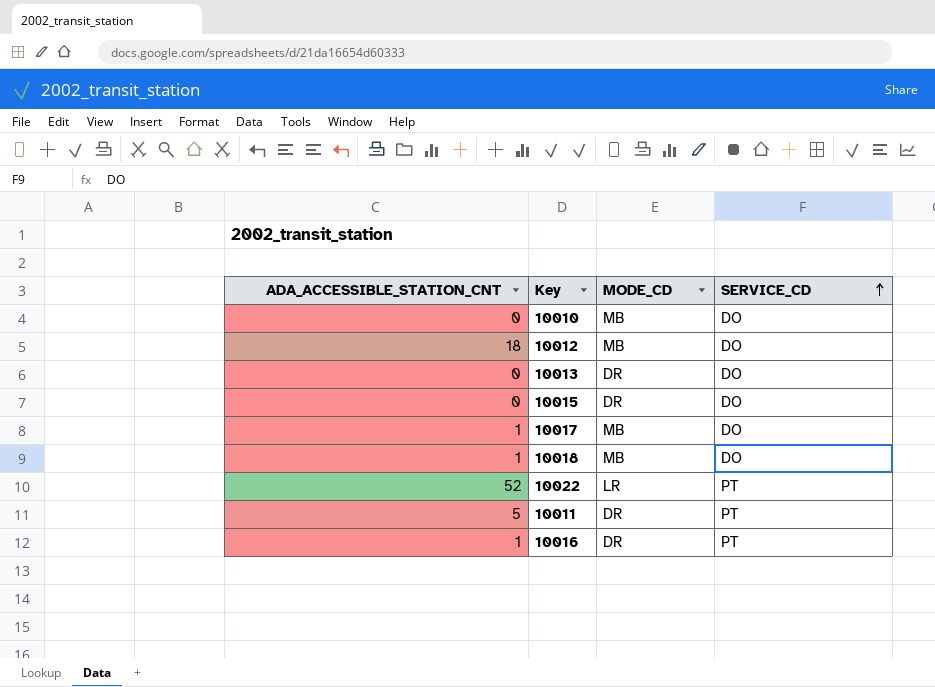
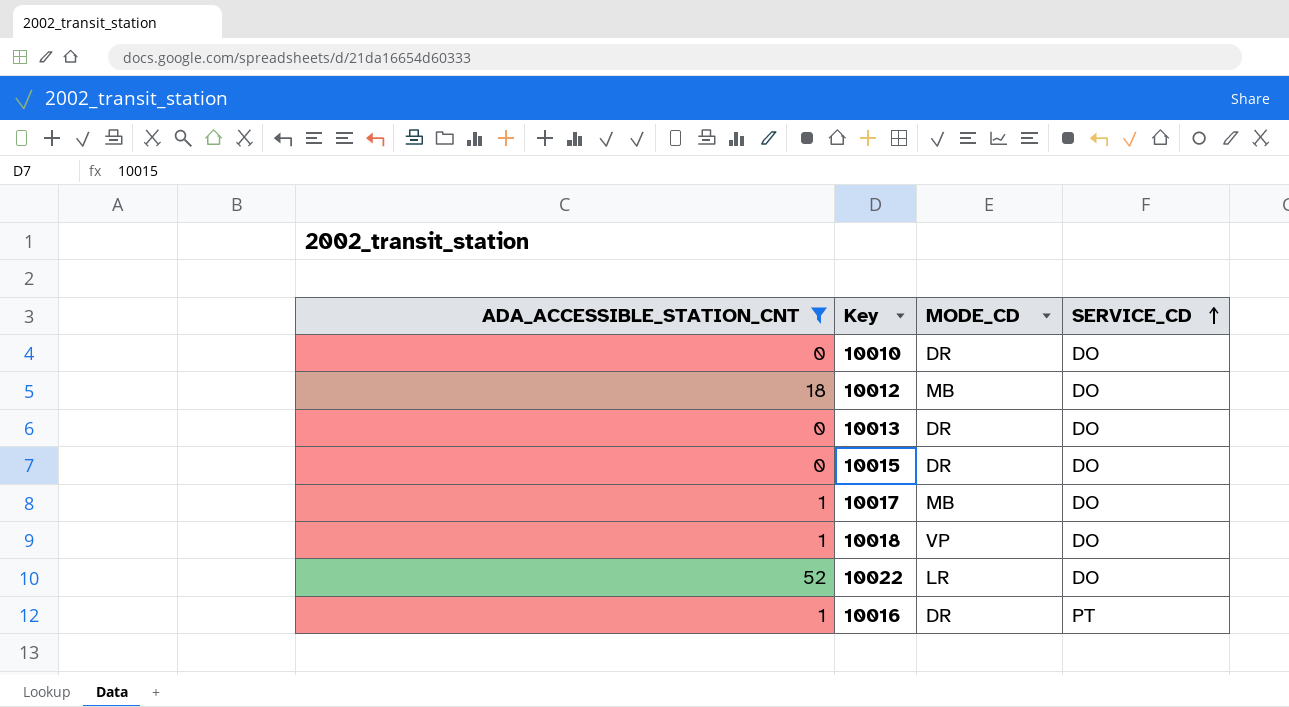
filter: none -> ADA_ACCESSIBLE_STATION_CNT != 5
10010 | MODE_CD: MB -> DR
10018 | MODE_CD: MB -> VP
10022 | SERVICE_CD: PT -> DO

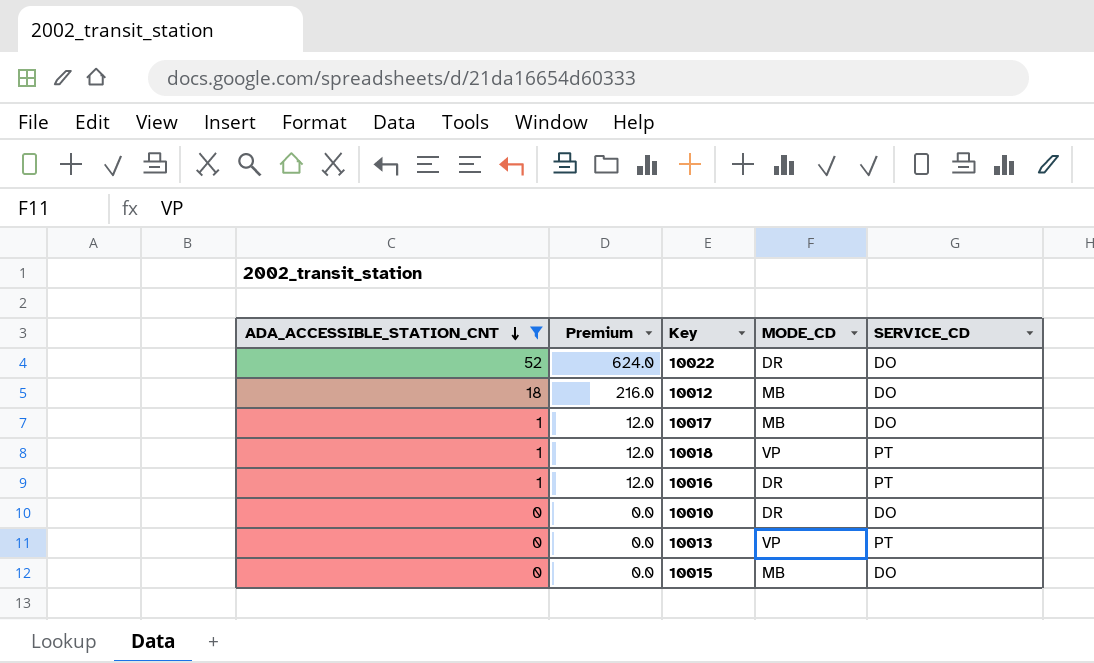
row order: SERVICE_CD ascending -> ADA_ACCESSIBLE_STATION_CNT descending
column Premium | formula: none -> [ADA_ACCESSIBLE_STATION_CNT] * 12
10022 | MODE_CD: LR -> DR
10018 | SERVICE_CD: DO -> PT
10013 | MODE_CD: DR -> VP
10013 | SERVICE_CD: DO -> PT
10015 | MODE_CD: DR -> MB

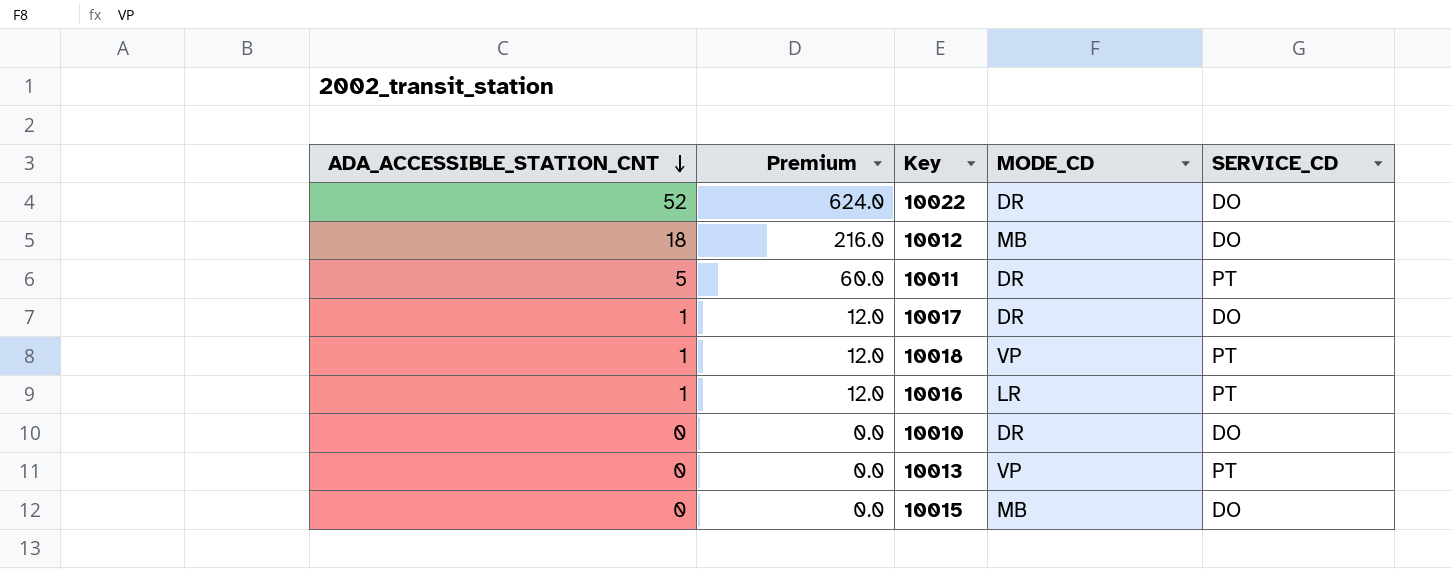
filter: ADA_ACCESSIBLE_STATION_CNT != 5 -> none
10017 | MODE_CD: MB -> DR
10016 | MODE_CD: DR -> LR

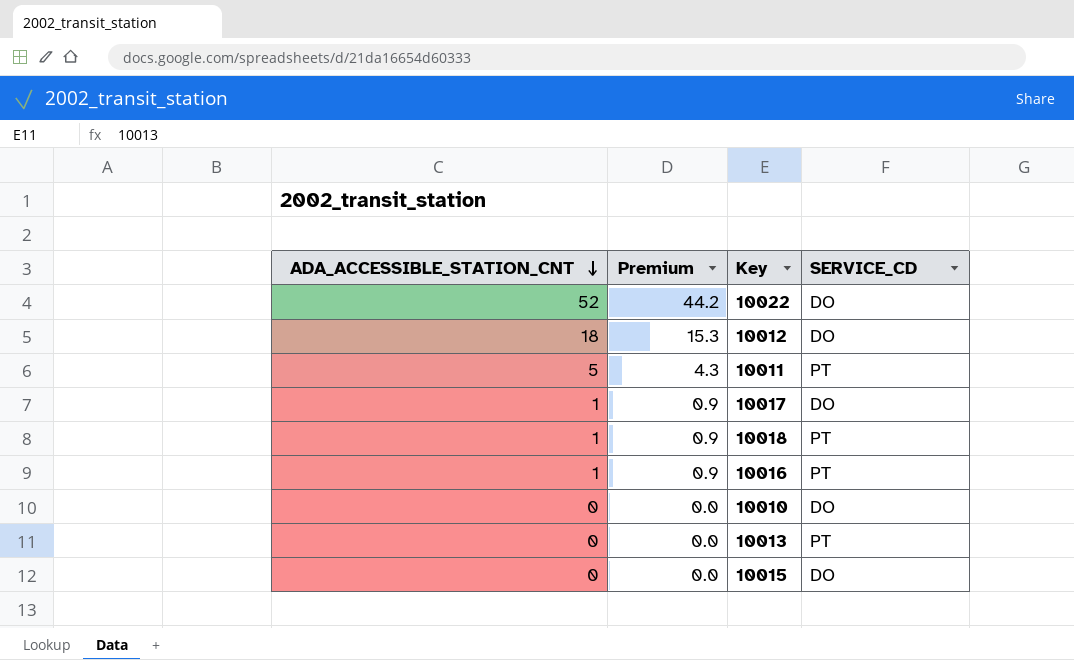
column MODE_CD | position: 4 -> none
column Premium | formula: [ADA_ACCESSIBLE_STATION_CNT] * 12 -> [ADA_ACCESSIBLE_STATION_CNT] * 0.85

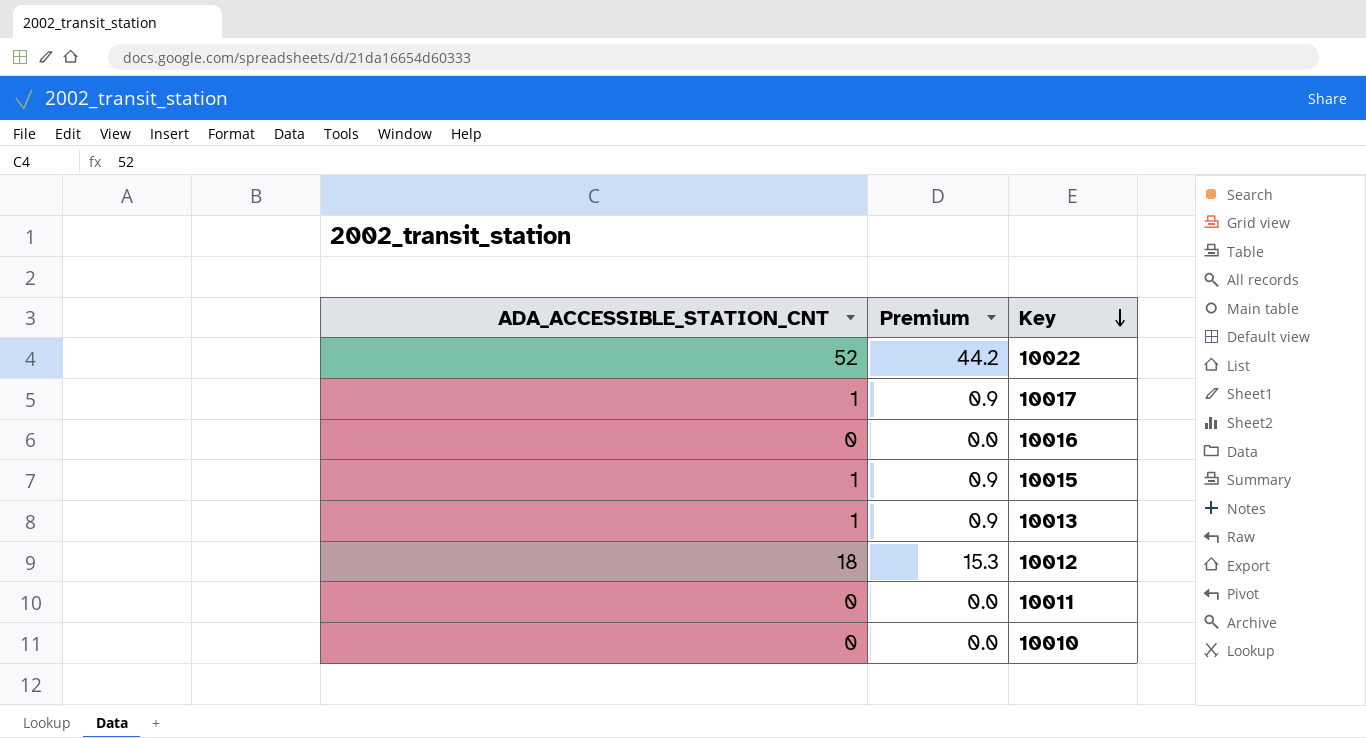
row order: ADA_ACCESSIBLE_STATION_CNT descending -> Key descending
column SERVICE_CD | position: 4 -> none
row 10018: 1 | 0.9 | PT -> none
10016 | ADA_ACCESSIBLE_STATION_CNT: 1 -> 0
10016 | Premium: 0.9 -> 0.0
10015 | ADA_ACCESSIBLE_STATION_CNT: 0 -> 1
10015 | Premium: 0.0 -> 0.9
10013 | ADA_ACCESSIBLE_STATION_CNT: 0 -> 1
10013 | Premium: 0.0 -> 0.9
10011 | ADA_ACCESSIBLE_STATION_CNT: 5 -> 0
10011 | Premium: 4.3 -> 0.0

